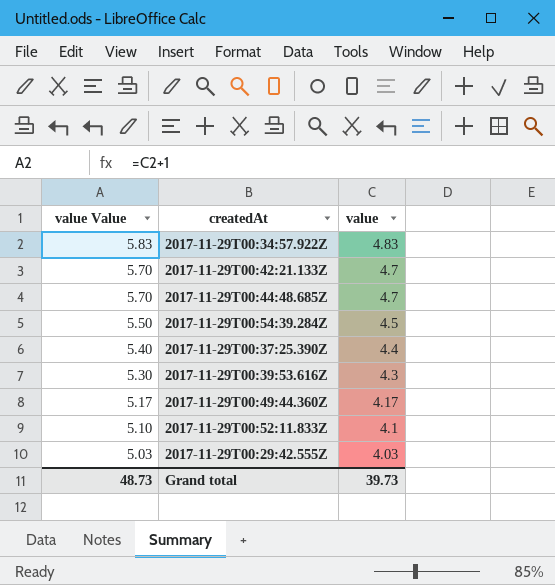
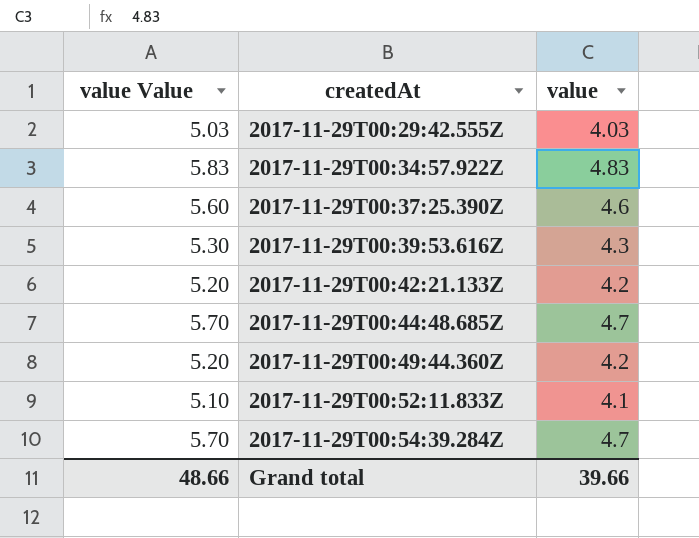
row order: value Value descending -> createdAt ascending
2017-11-29T00:37:25.390Z | value Value: 5.40 -> 5.60
2017-11-29T00:37:25.390Z | value: 4.4 -> 4.6
2017-11-29T00:42:21.133Z | value Value: 5.70 -> 5.20
2017-11-29T00:42:21.133Z | value: 4.7 -> 4.2
2017-11-29T00:49:44.360Z | value Value: 5.17 -> 5.20
2017-11-29T00:49:44.360Z | value: 4.17 -> 4.2
2017-11-29T00:54:39.284Z | value Value: 5.50 -> 5.70
2017-11-29T00:54:39.284Z | value: 4.5 -> 4.7
Grand total | value Value: 48.73 -> 48.66
Grand total | value: 39.73 -> 39.66

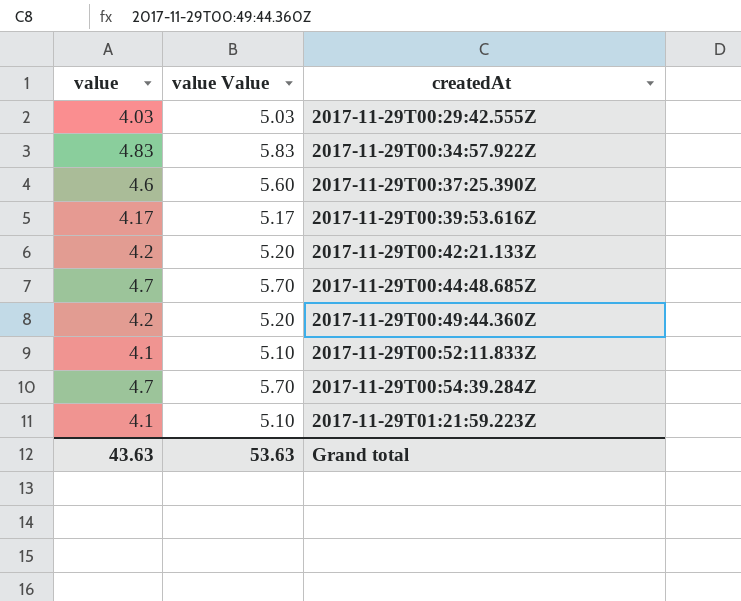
column value | position: 3 -> 1
2017-11-29T00:39:53.616Z | value: 4.3 -> 4.17
2017-11-29T00:39:53.616Z | value Value: 5.30 -> 5.17
row 2017-11-29T01:21:59.223Z: none -> 4.1 | 5.10
Grand total | value: 39.66 -> 43.63
Grand total | value Value: 48.66 -> 53.63

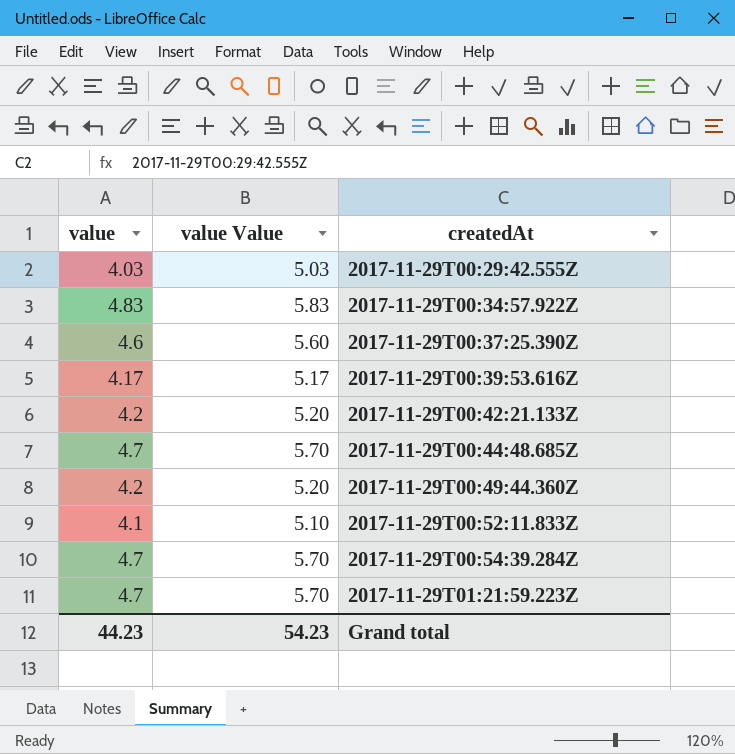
2017-11-29T01:21:59.223Z | value: 4.1 -> 4.7
2017-11-29T01:21:59.223Z | value Value: 5.10 -> 5.70
Grand total | value: 43.63 -> 44.23
Grand total | value Value: 53.63 -> 54.23

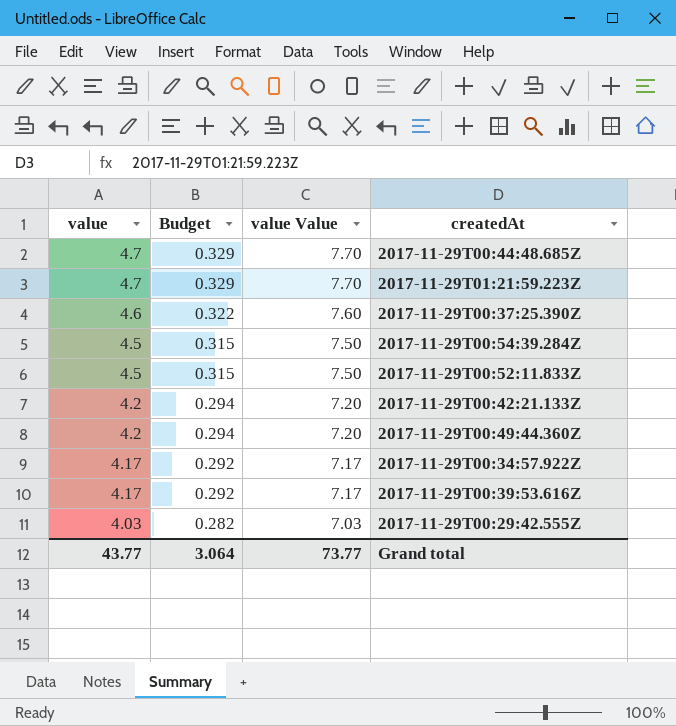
row order: createdAt ascending -> value descending
column Budget | formula: none -> [value] * 0.07
column value Value | formula: [value] + 1 -> [value] + 3
2017-11-29T00:54:39.284Z | value: 4.7 -> 4.5
2017-11-29T00:52:11.833Z | value: 4.1 -> 4.5
2017-11-29T00:34:57.922Z | value: 4.83 -> 4.17
Grand total | value: 44.23 -> 43.77
Grand total | value Value: 54.23 -> 73.77

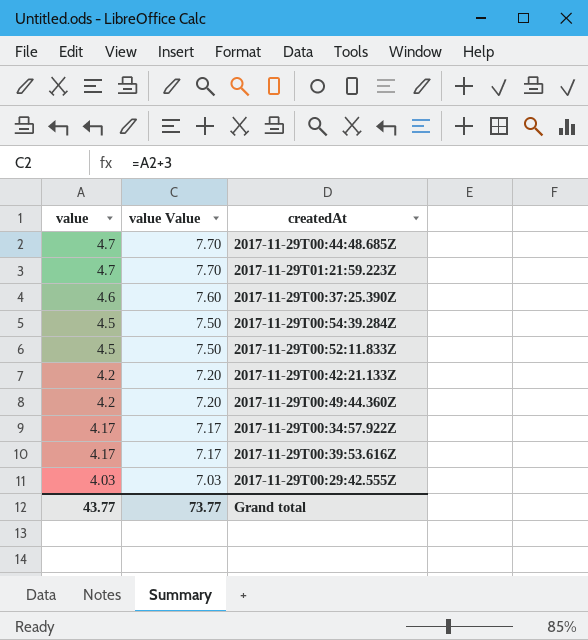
column Budget | formula: [value] * 0.07 -> none

